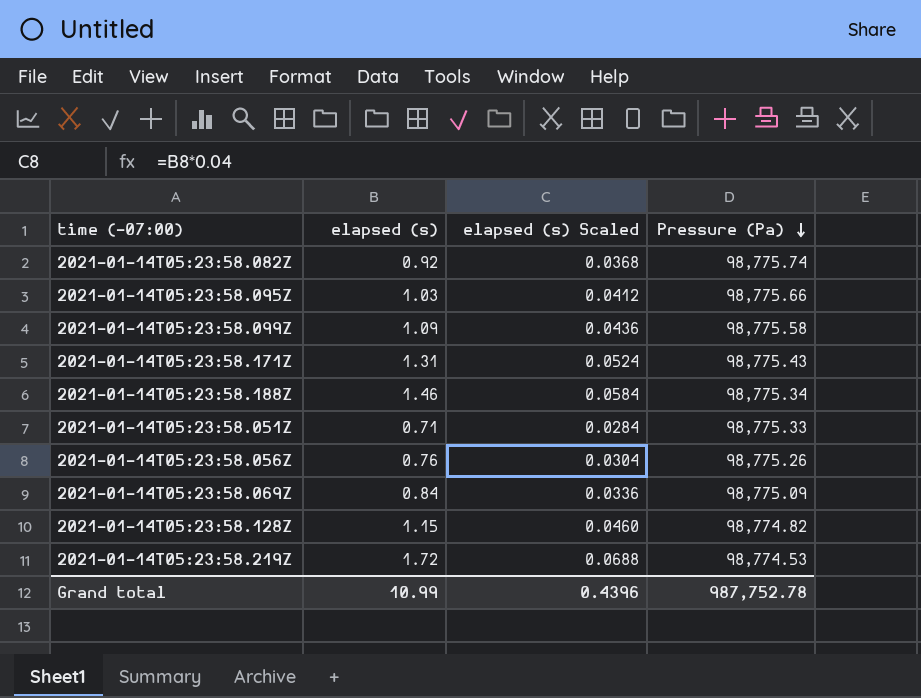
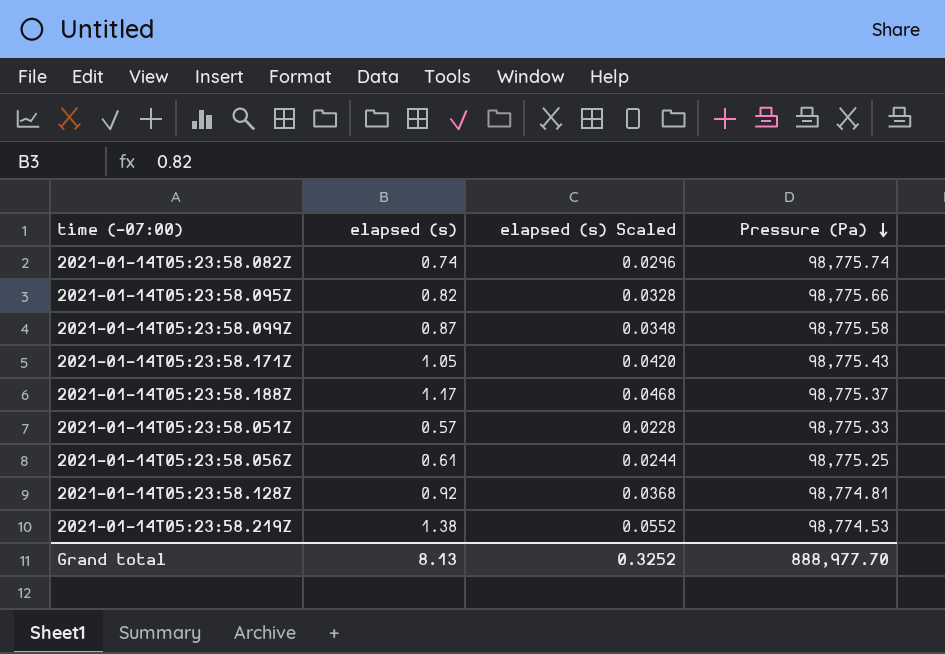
row 2021-01-14T05:23:58.069Z: 0.84 | 0.0336 | 98,775.09 -> none
2021-01-14T05:23:58.082Z | elapsed (s): 0.92 -> 0.74
2021-01-14T05:23:58.082Z | elapsed (s) Scaled: 0.0368 -> 0.0296
2021-01-14T05:23:58.095Z | elapsed (s): 1.03 -> 0.82
2021-01-14T05:23:58.095Z | elapsed (s) Scaled: 0.0412 -> 0.0328
2021-01-14T05:23:58.099Z | elapsed (s): 1.09 -> 0.87
2021-01-14T05:23:58.099Z | elapsed (s) Scaled: 0.0436 -> 0.0348
2021-01-14T05:23:58.171Z | elapsed (s): 1.31 -> 1.05
2021-01-14T05:23:58.171Z | elapsed (s) Scaled: 0.0524 -> 0.0420
2021-01-14T05:23:58.188Z | elapsed (s): 1.46 -> 1.17
2021-01-14T05:23:58.188Z | elapsed (s) Scaled: 0.0584 -> 0.0468
2021-01-14T05:23:58.188Z | Pressure (Pa): 98,775.34 -> 98,775.37
2021-01-14T05:23:58.051Z | elapsed (s): 0.71 -> 0.57
2021-01-14T05:23:58.051Z | elapsed (s) Scaled: 0.0284 -> 0.0228
2021-01-14T05:23:58.056Z | elapsed (s): 0.76 -> 0.61
2021-01-14T05:23:58.056Z | elapsed (s) Scaled: 0.0304 -> 0.0244
2021-01-14T05:23:58.056Z | Pressure (Pa): 98,775.26 -> 98,775.25
2021-01-14T05:23:58.128Z | elapsed (s): 1.15 -> 0.92
2021-01-14T05:23:58.128Z | elapsed (s) Scaled: 0.0460 -> 0.0368
2021-01-14T05:23:58.128Z | Pressure (Pa): 98,774.82 -> 98,774.81
2021-01-14T05:23:58.219Z | elapsed (s): 1.72 -> 1.38
2021-01-14T05:23:58.219Z | elapsed (s) Scaled: 0.0688 -> 0.0552
Grand total | elapsed (s): 10.99 -> 8.13
Grand total | elapsed (s) Scaled: 0.4396 -> 0.3252
Grand total | Pressure (Pa): 987,752.78 -> 888,977.70

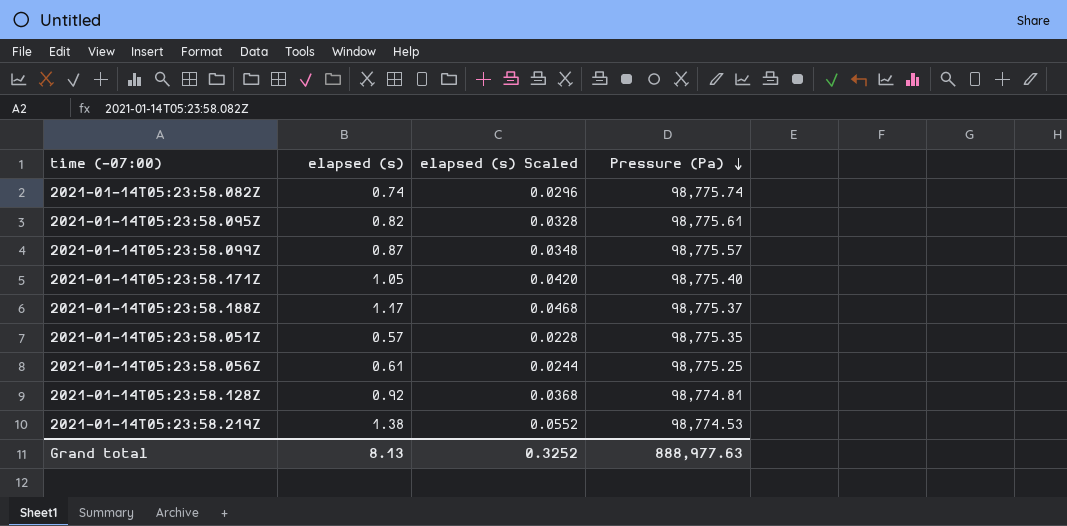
2021-01-14T05:23:58.095Z | Pressure (Pa): 98,775.66 -> 98,775.61
2021-01-14T05:23:58.099Z | Pressure (Pa): 98,775.58 -> 98,775.57
2021-01-14T05:23:58.171Z | Pressure (Pa): 98,775.43 -> 98,775.40
2021-01-14T05:23:58.051Z | Pressure (Pa): 98,775.33 -> 98,775.35
Grand total | Pressure (Pa): 888,977.70 -> 888,977.63

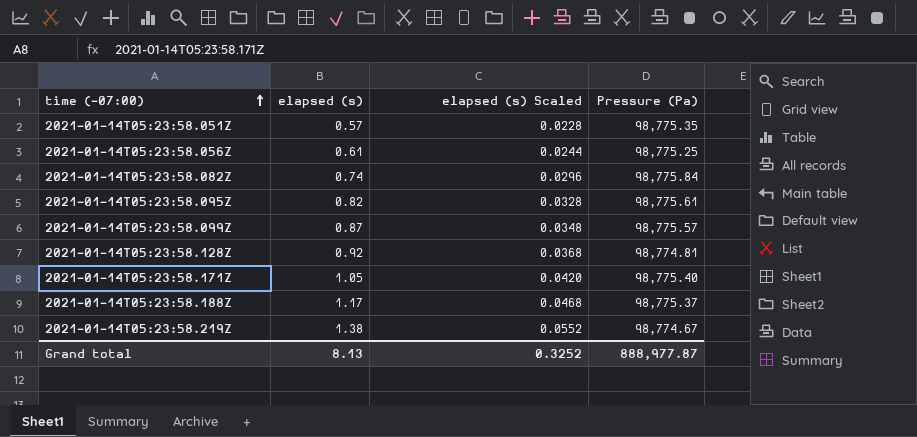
row order: Pressure (Pa) descending -> time (-07:00) ascending
2021-01-14T05:23:58.082Z | Pressure (Pa): 98,775.74 -> 98,775.84
2021-01-14T05:23:58.219Z | Pressure (Pa): 98,774.53 -> 98,774.67
Grand total | Pressure (Pa): 888,977.63 -> 888,977.87

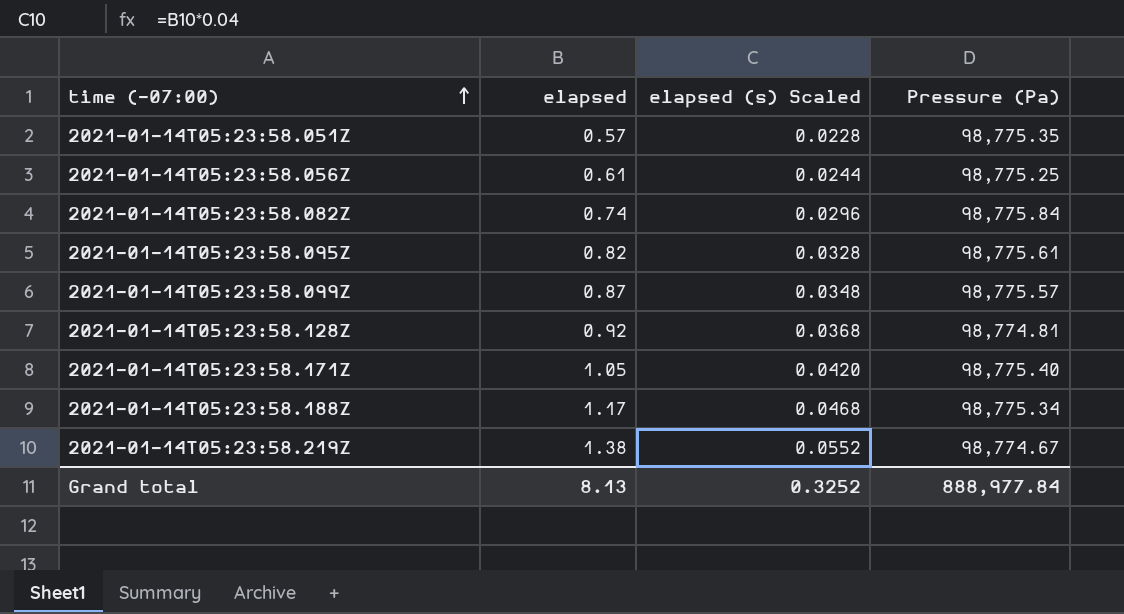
column name: elapsed (s) -> elapsed
2021-01-14T05:23:58.188Z | Pressure (Pa): 98,775.37 -> 98,775.34
Grand total | Pressure (Pa): 888,977.87 -> 888,977.84

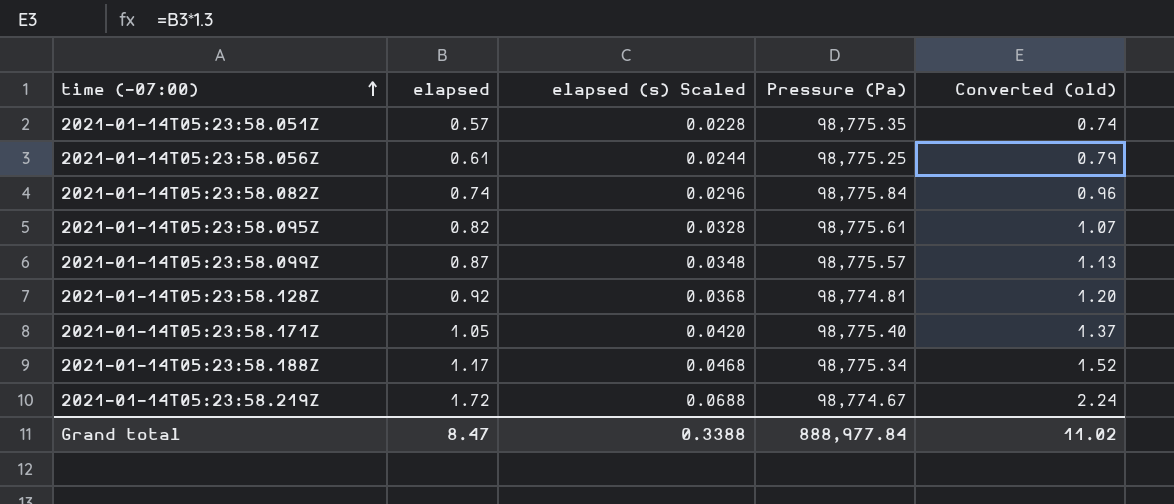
column Converted (old) | formula: none -> [elapsed] * 1.3
2021-01-14T05:23:58.219Z | elapsed: 1.38 -> 1.72
2021-01-14T05:23:58.219Z | elapsed (s) Scaled: 0.0552 -> 0.0688
Grand total | elapsed: 8.13 -> 8.47
Grand total | elapsed (s) Scaled: 0.3252 -> 0.3388

